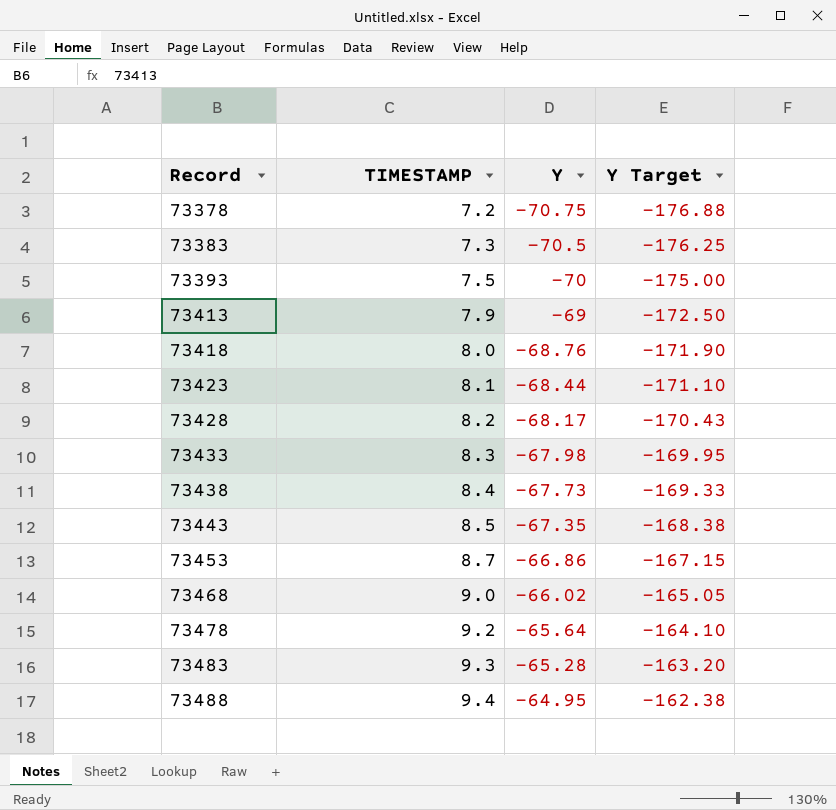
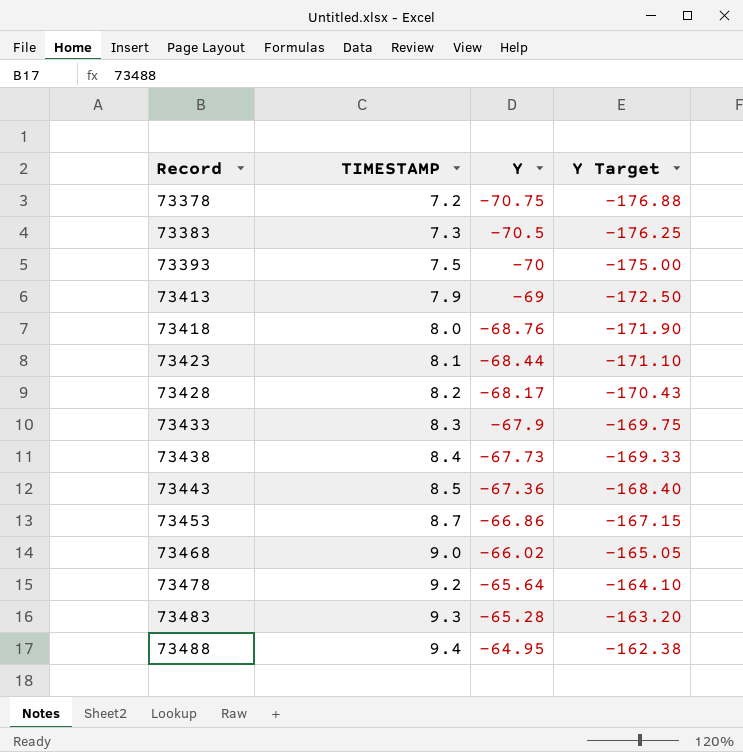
73433 | Y: -67.98 -> -67.9
73433 | Y Target: -169.95 -> -169.75
73443 | Y: -67.35 -> -67.36
73443 | Y Target: -168.38 -> -168.40

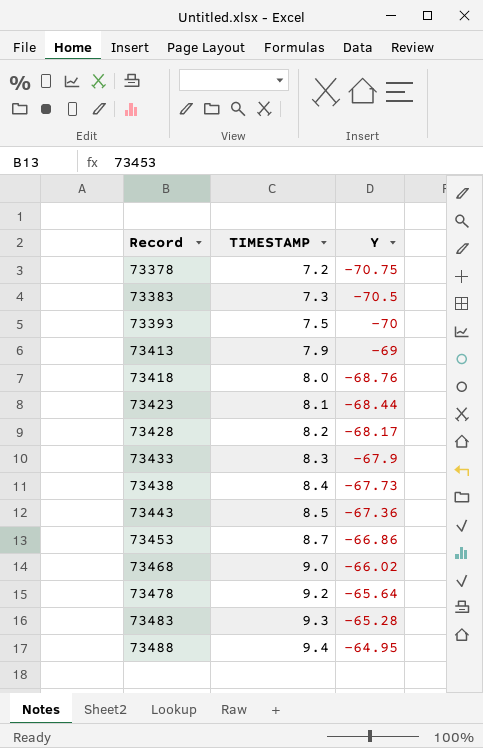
column Y Target | formula: [Y] * 2.5 -> none

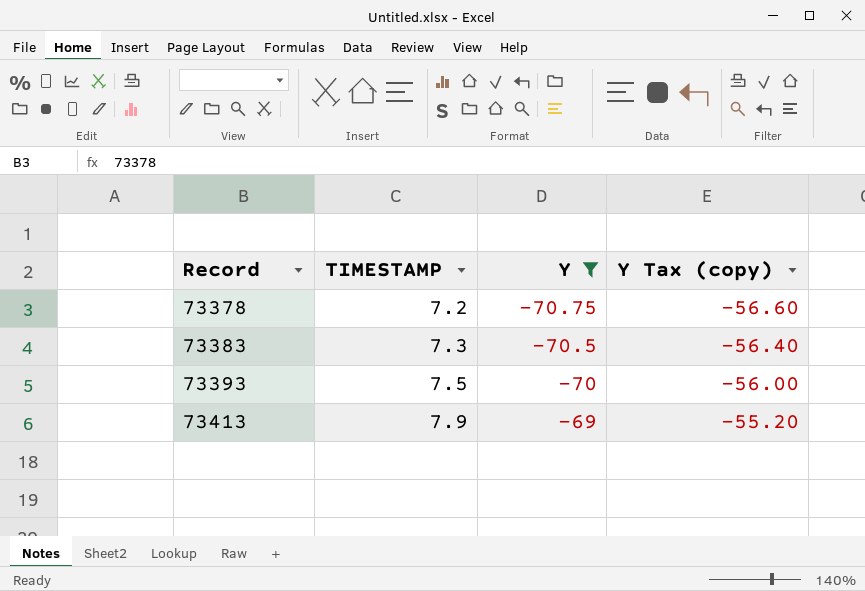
filter: none -> Y <= -69
column Y Tax (copy) | formula: none -> [Y] * 0.8

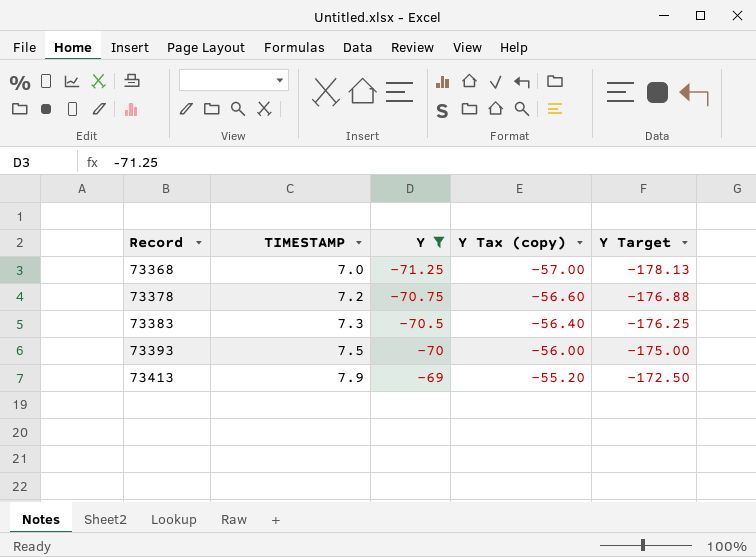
column Y Target | formula: none -> [Y] * 2.5
row 73368: none -> 7.0 | -71.25 | -57.00 | -178.13

